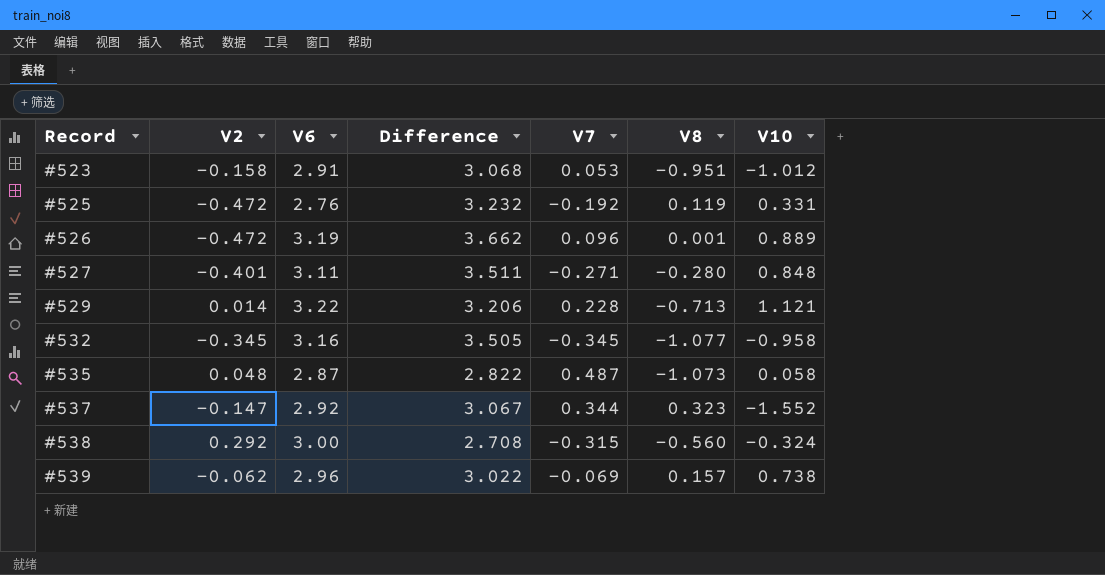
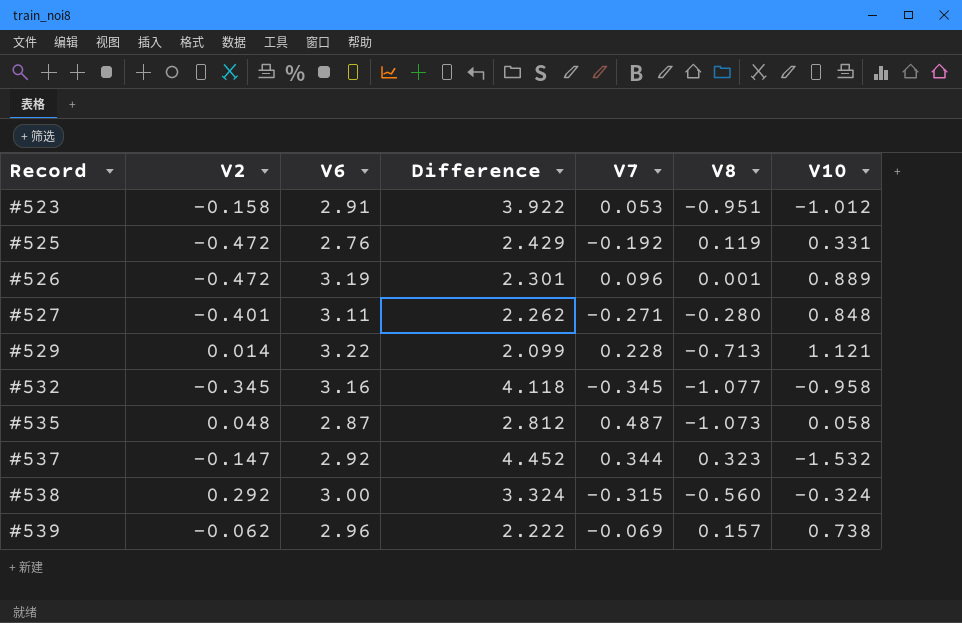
column Difference | formula: [V6] - [V2] -> [V6] - [V10]
#537 | V10: -1.552 -> -1.532

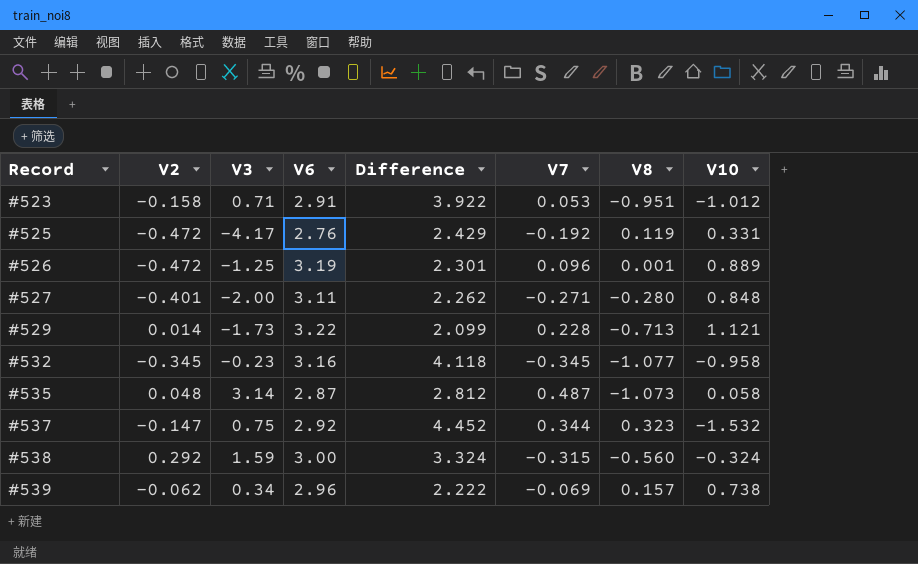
column V3 | position: none -> 3

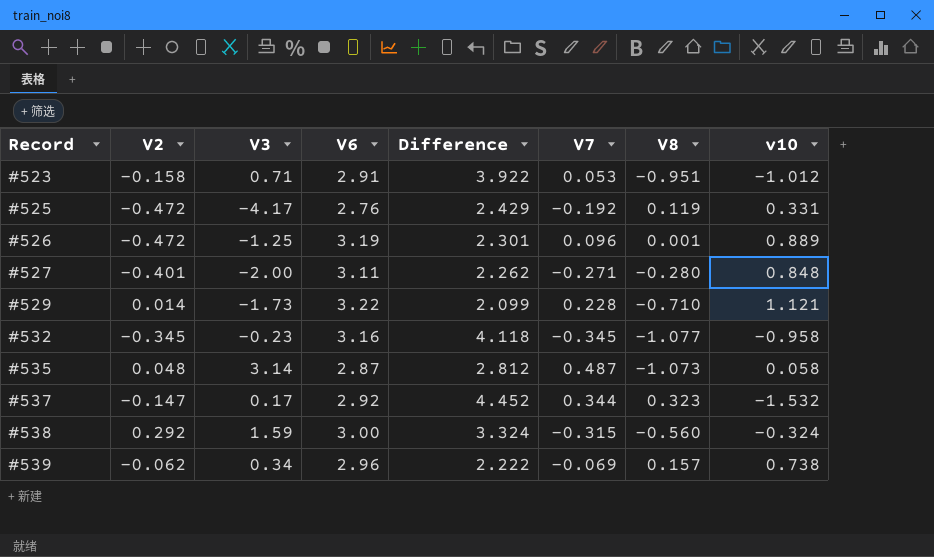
column name: V10 -> v10
#529 | V8: -0.713 -> -0.710
#537 | V3: 0.75 -> 0.17

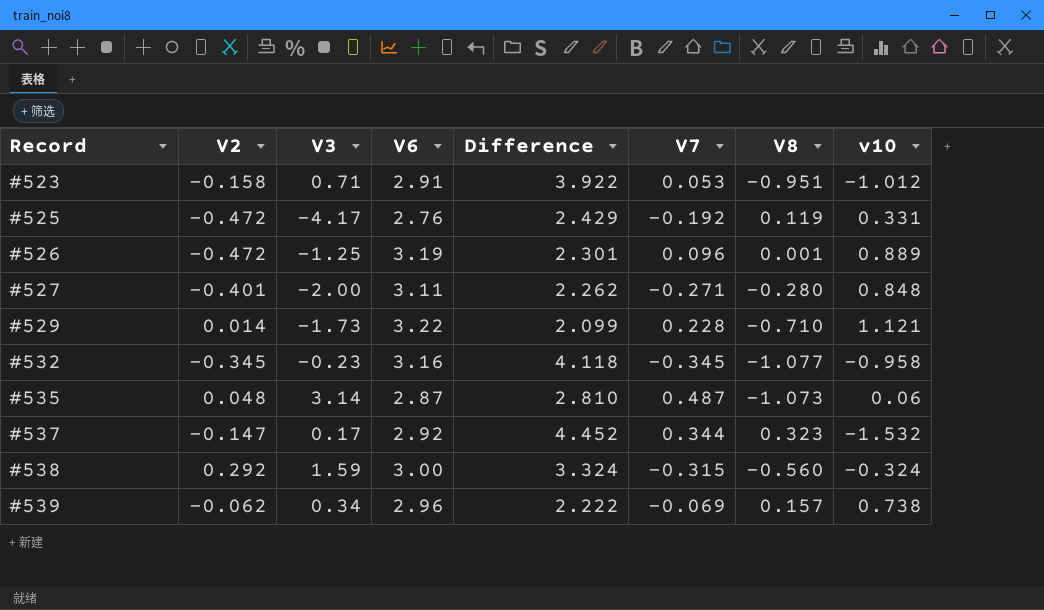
#535 | Difference: 2.812 -> 2.810
#535 | v10: 0.058 -> 0.06

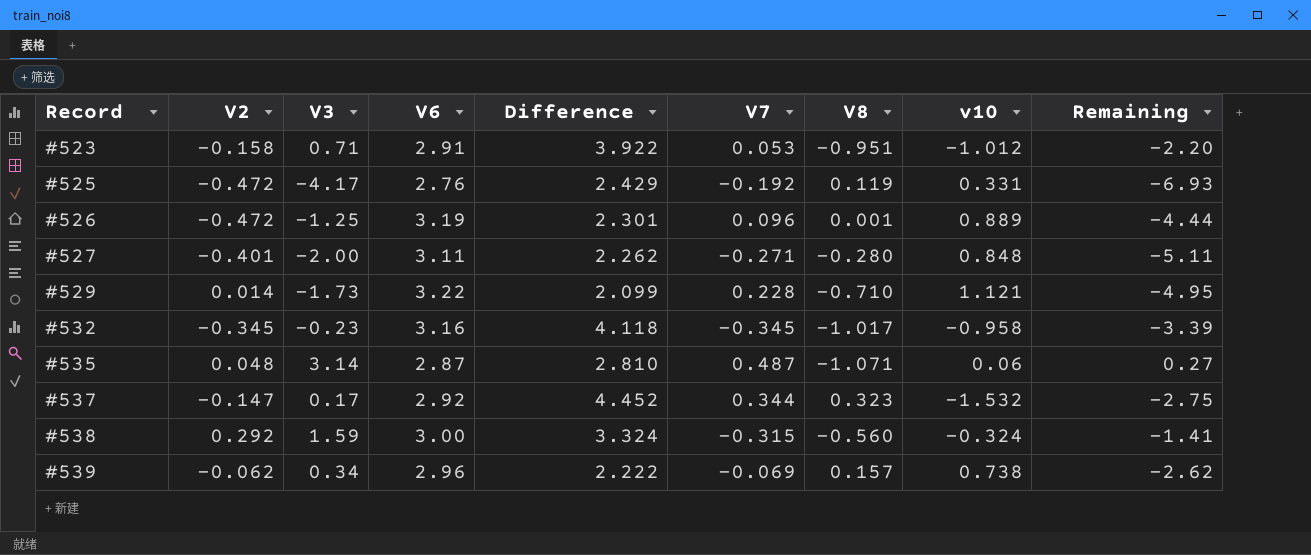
column Remaining | formula: none -> [V3] - [V6]
#532 | V8: -1.077 -> -1.017
#535 | V8: -1.073 -> -1.071

